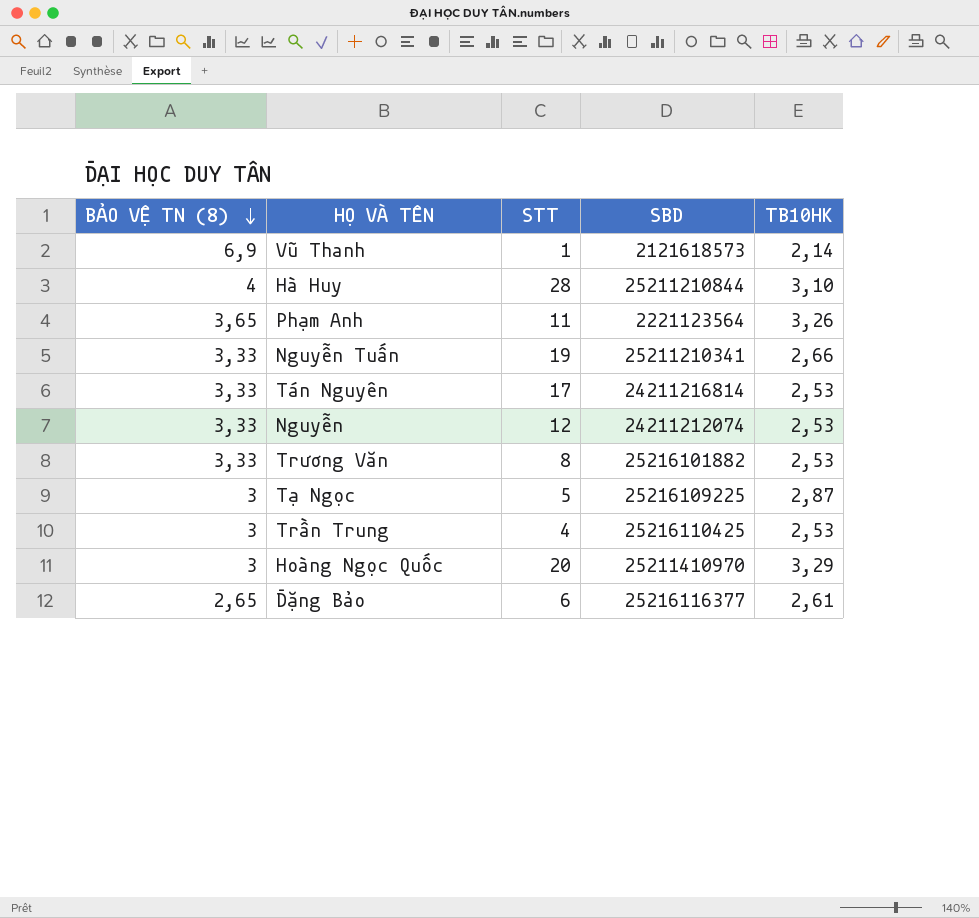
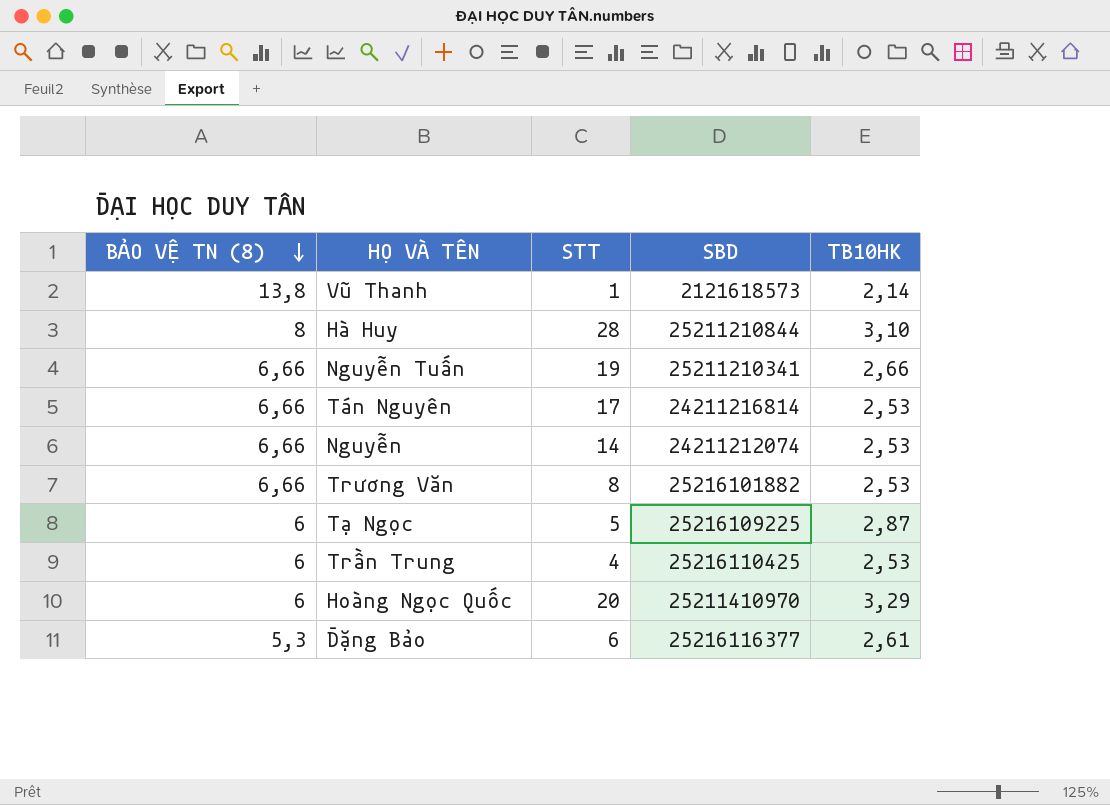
row Phạm Anh: 3,65 | 11 | 2221123564 | 3,26 -> none
Vũ Thanh | BẢO VỆ TN (8): 6,9 -> 13,8
Hà Huy | BẢO VỆ TN (8): 4 -> 8
Nguyễn Tuấn | BẢO VỆ TN (8): 3,33 -> 6,66
Tán Nguyên | BẢO VỆ TN (8): 3,33 -> 6,66
Nguyễn | BẢO VỆ TN (8): 3,33 -> 6,66
Nguyễn | STT: 12 -> 14
Trương Văn | BẢO VỆ TN (8): 3,33 -> 6,66
Tạ Ngọc | BẢO VỆ TN (8): 3 -> 6
Trần Trung | BẢO VỆ TN (8): 3 -> 6
Hoàng Ngọc Quốc | BẢO VỆ TN (8): 3 -> 6
Đặng Bảo | BẢO VỆ TN (8): 2,65 -> 5,3

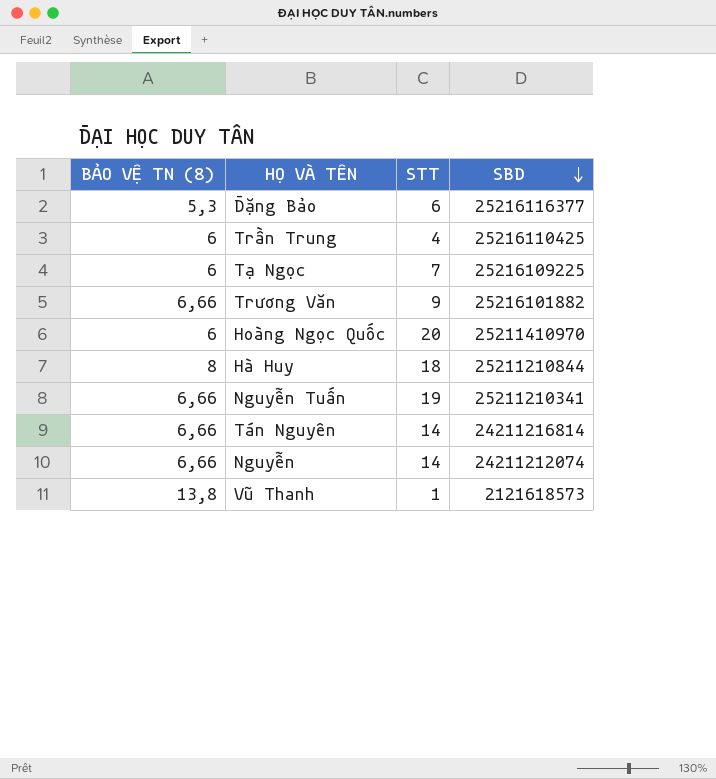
row order: BẢO VỆ TN (8) descending -> SBD descending
column TB10HK | position: 5 -> none
Tạ Ngọc | STT: 5 -> 7
Trương Văn | STT: 8 -> 9
Hà Huy | STT: 28 -> 18
Tán Nguyên | STT: 17 -> 14

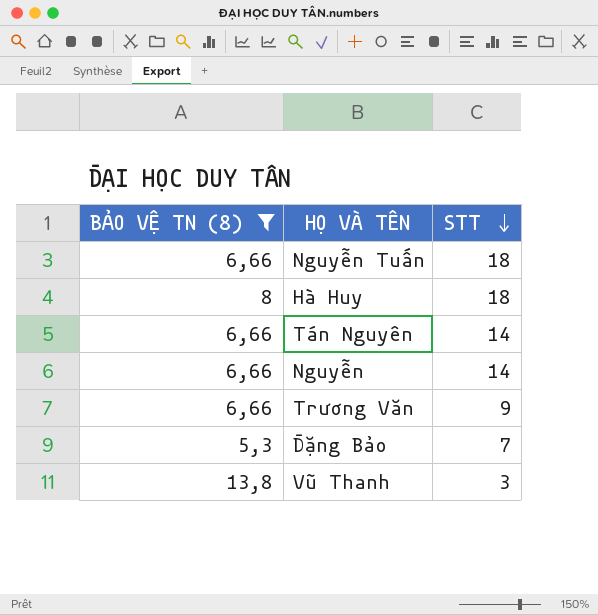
filter: none -> BẢO VỆ TN (8) != 6
row order: SBD descending -> STT descending
column SBD | position: 4 -> none
Nguyễn Tuấn | STT: 19 -> 18
Đặng Bảo | STT: 6 -> 7
Vũ Thanh | STT: 1 -> 3

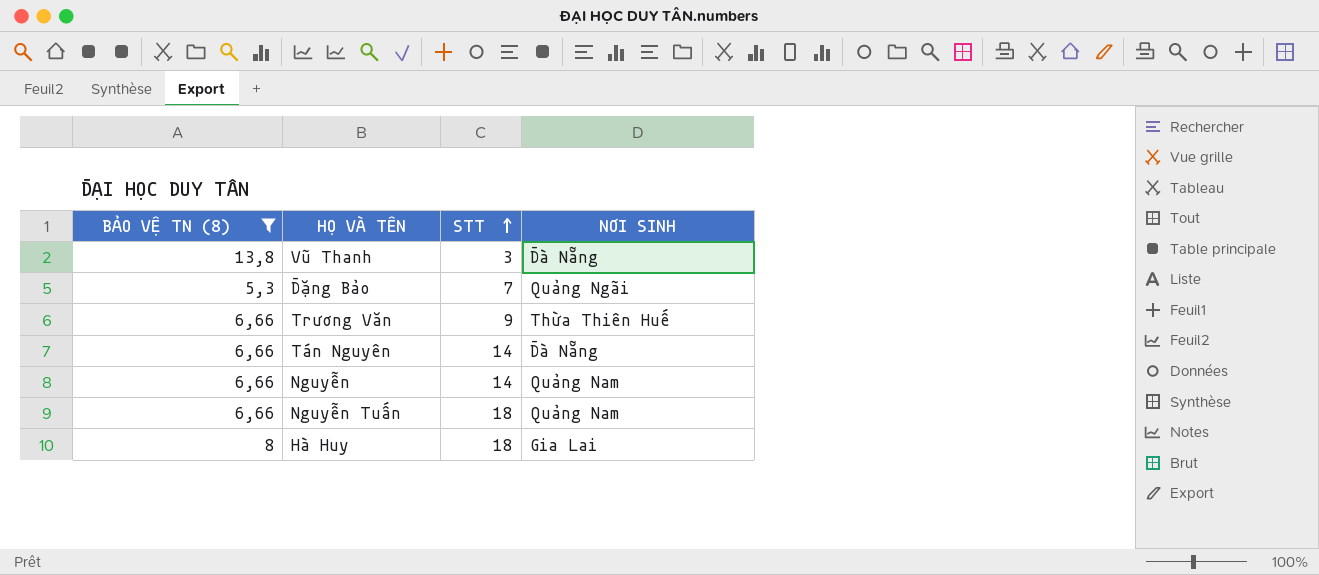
row order: STT descending -> STT ascending
column NƠI SINH | position: none -> 4

